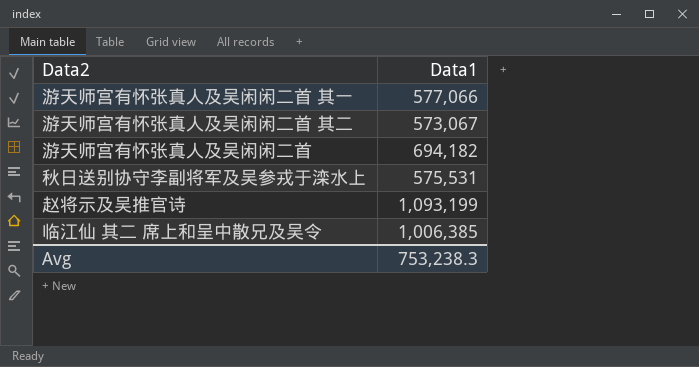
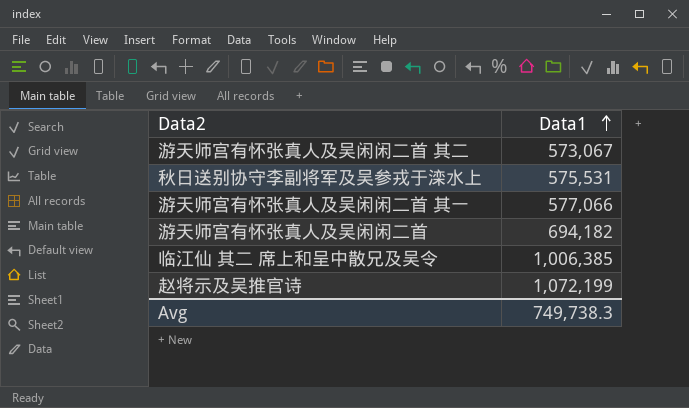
row order: none -> Data1 ascending
赵将示及吴推官诗 | Data1: 1,093,199 -> 1,072,199
Avg | Data1: 753,238.3 -> 749,738.3

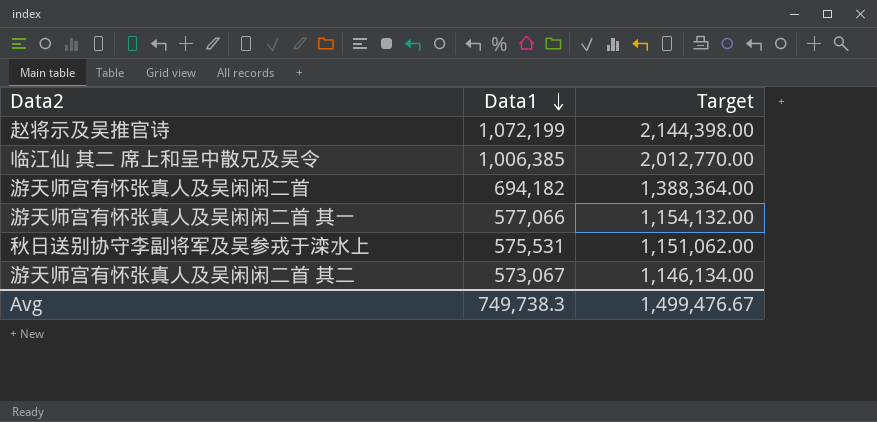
row order: Data1 ascending -> Data1 descending
column Target | formula: none -> [Data1] * 2

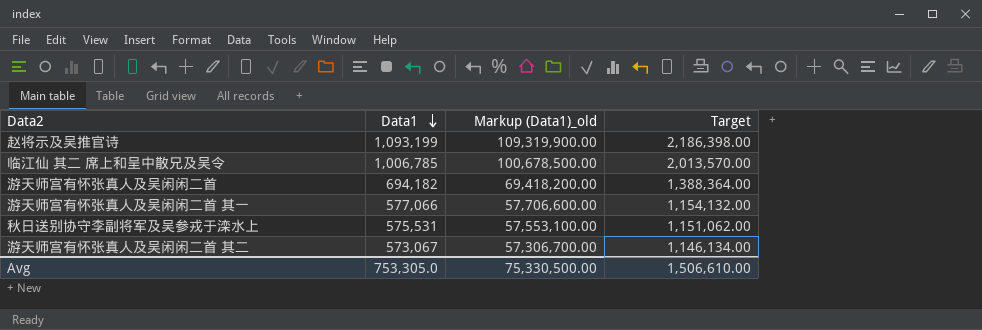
column Markup (Data1)_old | formula: none -> [Data1] * 100
赵将示及吴推官诗 | Data1: 1,072,199 -> 1,093,199
赵将示及吴推官诗 | Target: 2,144,398.00 -> 2,186,398.00
临江仙 其二 席上和呈中散兄及吴令 | Data1: 1,006,385 -> 1,006,785
临江仙 其二 席上和呈中散兄及吴令 | Target: 2,012,770.00 -> 2,013,570.00
Avg | Data1: 749,738.3 -> 753,305.0
Avg | Target: 1,499,476.67 -> 1,506,610.00

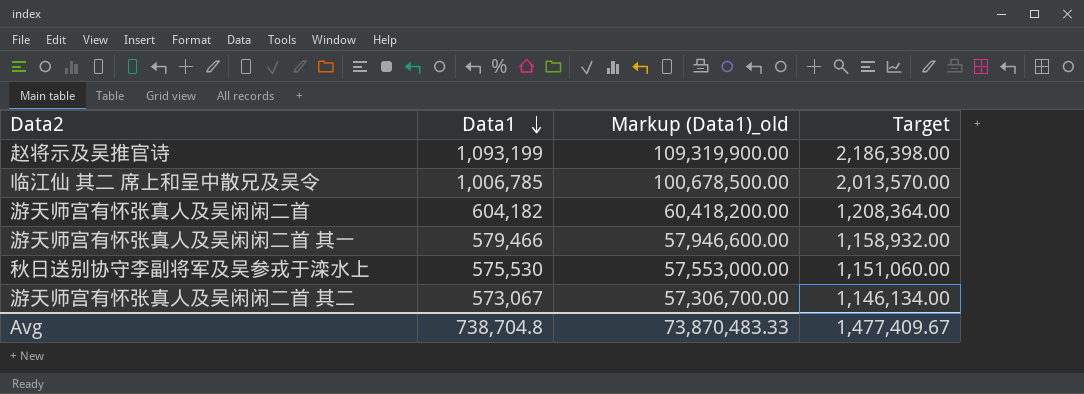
游天师宫有怀张真人及吴闲闲二首 | Data1: 694,182 -> 604,182
游天师宫有怀张真人及吴闲闲二首 | Markup (Data1)_old: 69,418,200.00 -> 60,418,200.00
游天师宫有怀张真人及吴闲闲二首 | Target: 1,388,364.00 -> 1,208,364.00
游天师宫有怀张真人及吴闲闲二首 其一 | Data1: 577,066 -> 579,466
游天师宫有怀张真人及吴闲闲二首 其一 | Markup (Data1)_old: 57,706,600.00 -> 57,946,600.00
游天师宫有怀张真人及吴闲闲二首 其一 | Target: 1,154,132.00 -> 1,158,932.00
秋日送别协守李副将军及吴参戎于滦水上 | Data1: 575,531 -> 575,530
秋日送别协守李副将军及吴参戎于滦水上 | Markup (Data1)_old: 57,553,100.00 -> 57,553,000.00
秋日送别协守李副将军及吴参戎于滦水上 | Target: 1,151,062.00 -> 1,151,060.00
Avg | Data1: 753,305.0 -> 738,704.8
Avg | Markup (Data1)_old: 75,330,500.00 -> 73,870,483.33
Avg | Target: 1,506,610.00 -> 1,477,409.67

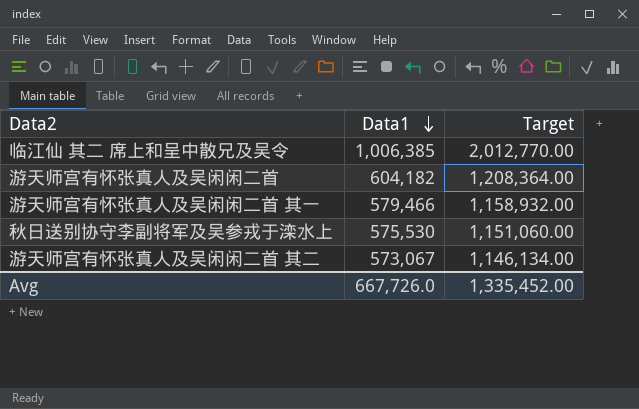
column Markup (Data1)_old | formula: [Data1] * 100 -> none
row 赵将示及吴推官诗: 1,093,199 | 109,319,900.00 | 2,186,398.00 -> none
临江仙 其二 席上和呈中散兄及吴令 | Data1: 1,006,785 -> 1,006,385
临江仙 其二 席上和呈中散兄及吴令 | Target: 2,013,570.00 -> 2,012,770.00
Avg | Data1: 738,704.8 -> 667,726.0
Avg | Target: 1,477,409.67 -> 1,335,452.00

